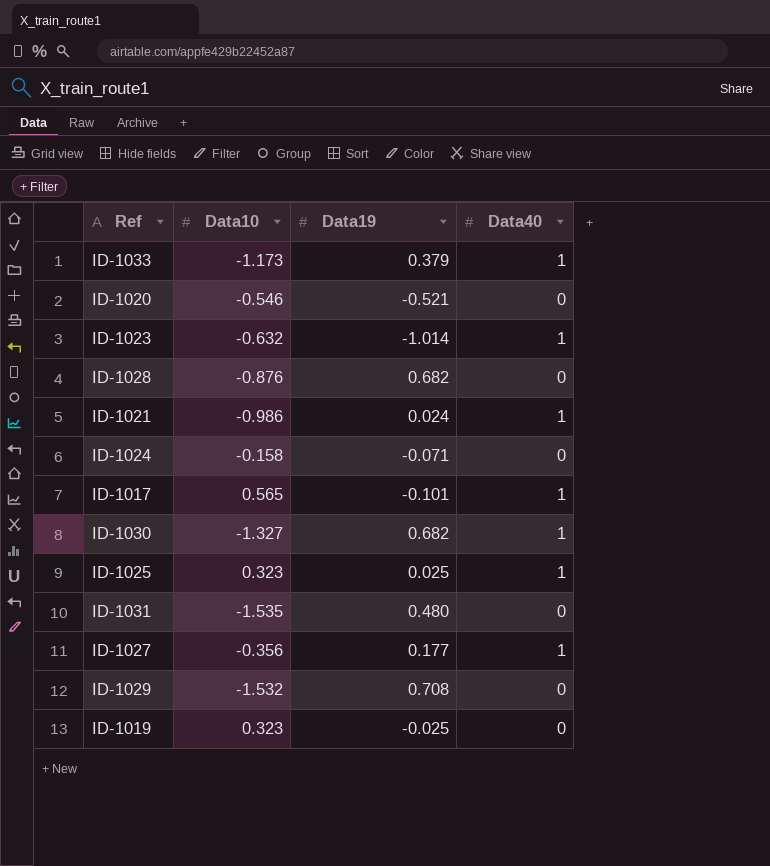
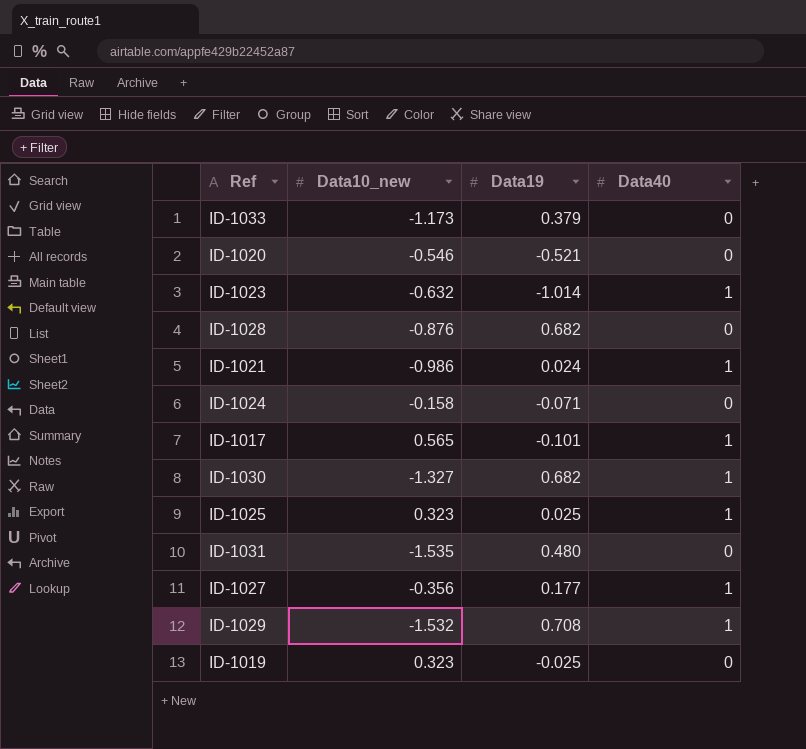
column name: Data10 -> Data10_new
ID-1033 | Data40: 1 -> 0
ID-1029 | Data40: 0 -> 1

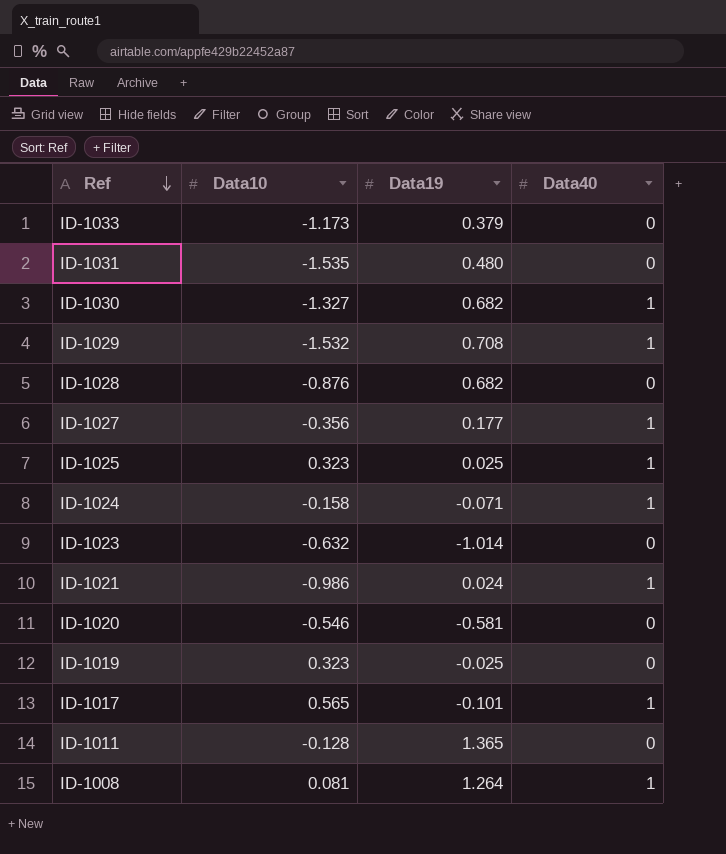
row order: none -> Ref descending
column name: Data10_new -> Data10
ID-1024 | Data40: 0 -> 1
ID-1023 | Data40: 1 -> 0
ID-1020 | Data19: -0.521 -> -0.581
row ID-1011: none -> -0.128 | 1.365 | 0
row ID-1008: none -> 0.081 | 1.264 | 1

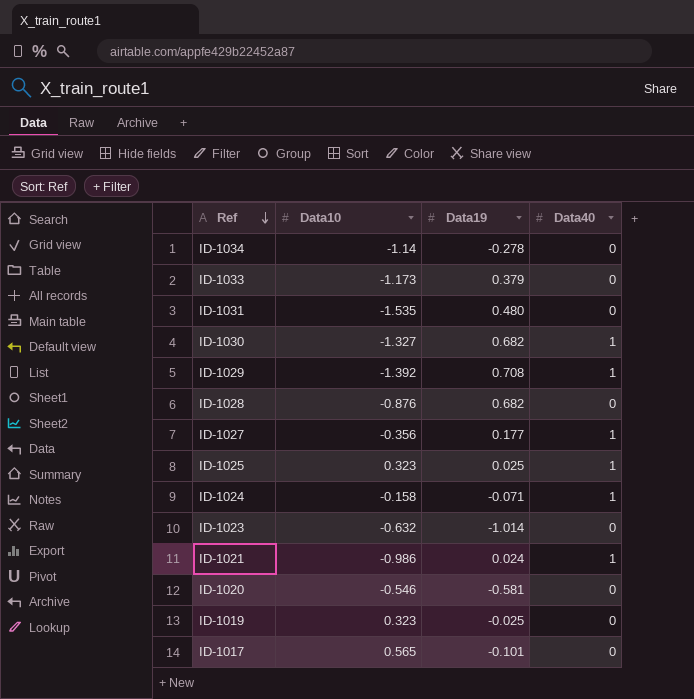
row ID-1011: -0.128 | 1.365 | 0 -> none
row ID-1008: 0.081 | 1.264 | 1 -> none
row ID-1034: none -> -1.14 | -0.278 | 0
ID-1029 | Data10: -1.532 -> -1.392
ID-1017 | Data40: 1 -> 0

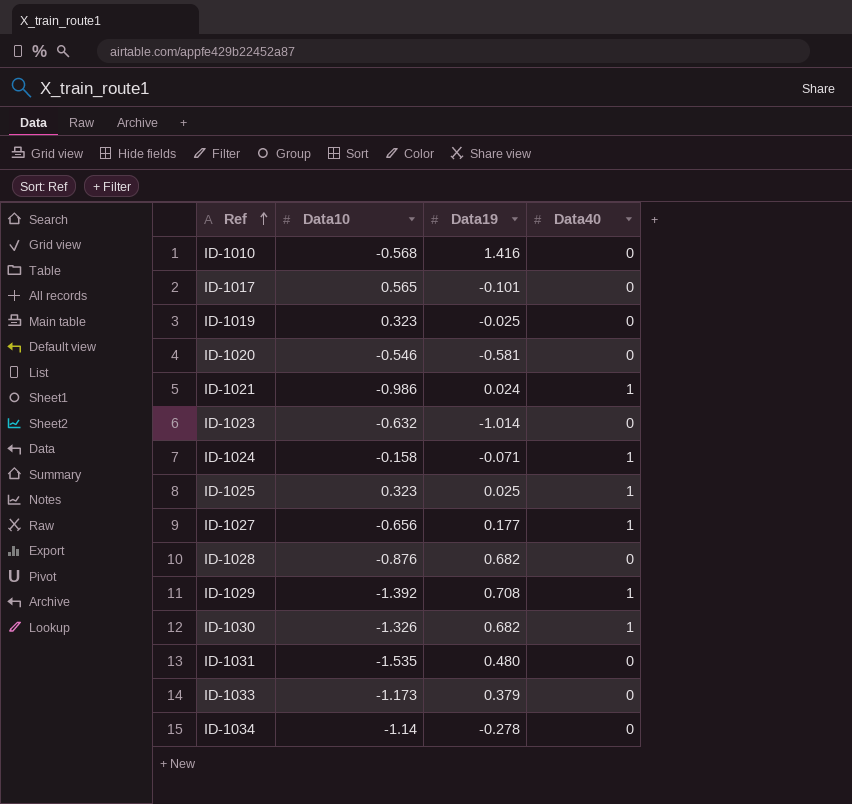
row order: Ref descending -> Ref ascending
row ID-1010: none -> -0.568 | 1.416 | 0
ID-1027 | Data10: -0.356 -> -0.656
ID-1030 | Data10: -1.327 -> -1.326

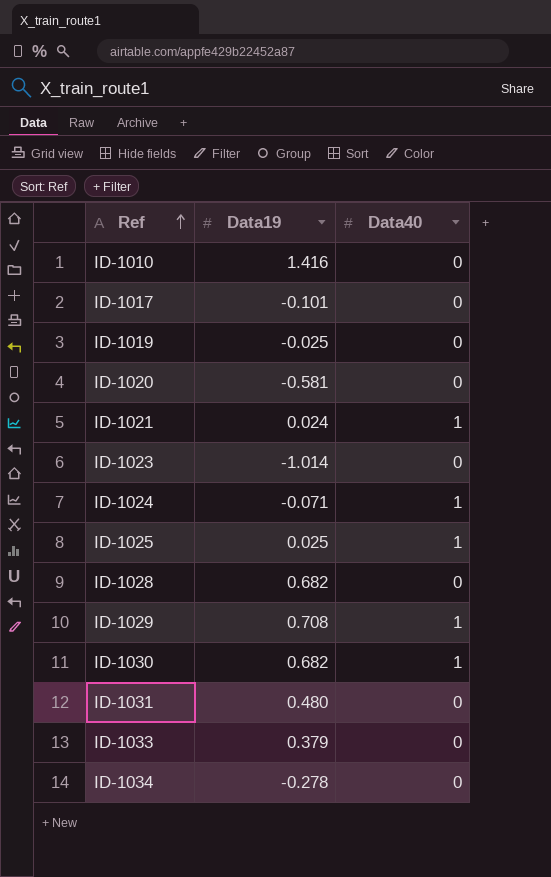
column Data10 | position: 2 -> none
row ID-1027: -0.656 | 0.177 | 1 -> none

